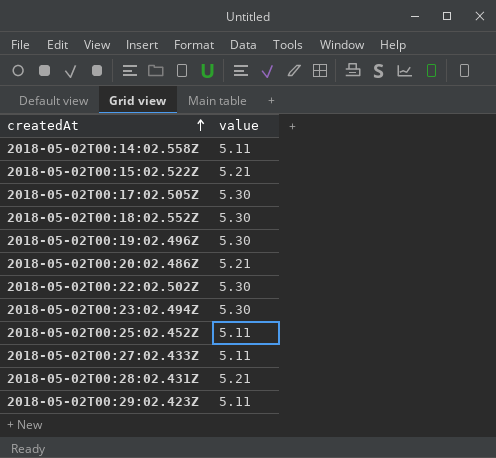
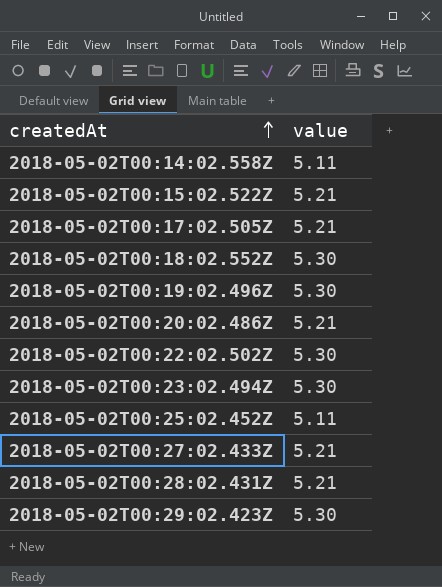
2018-05-02T00:17:02.505Z | value: 5.30 -> 5.21
2018-05-02T00:27:02.433Z | value: 5.11 -> 5.21
2018-05-02T00:29:02.423Z | value: 5.11 -> 5.30

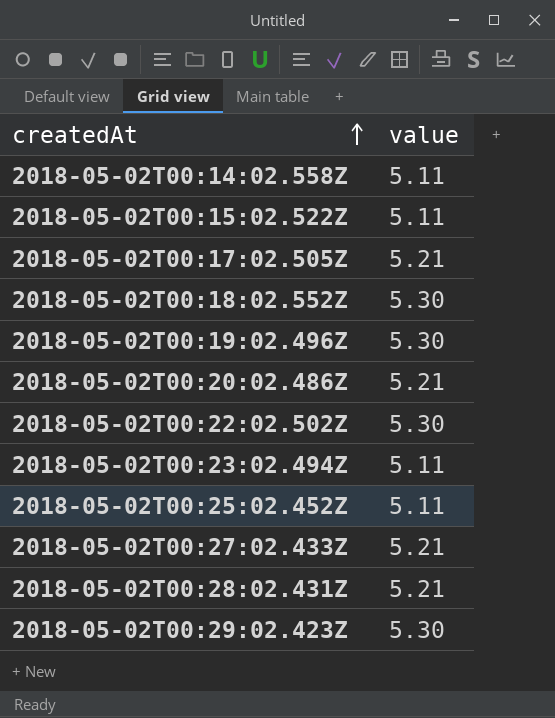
2018-05-02T00:15:02.522Z | value: 5.21 -> 5.11
2018-05-02T00:23:02.494Z | value: 5.30 -> 5.11

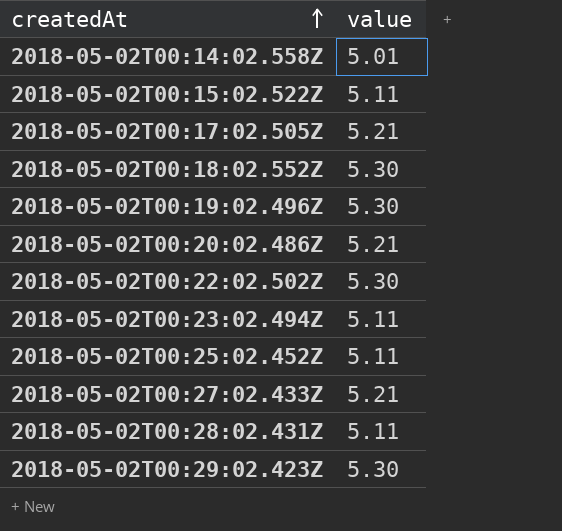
2018-05-02T00:14:02.558Z | value: 5.11 -> 5.01
2018-05-02T00:28:02.431Z | value: 5.21 -> 5.11

